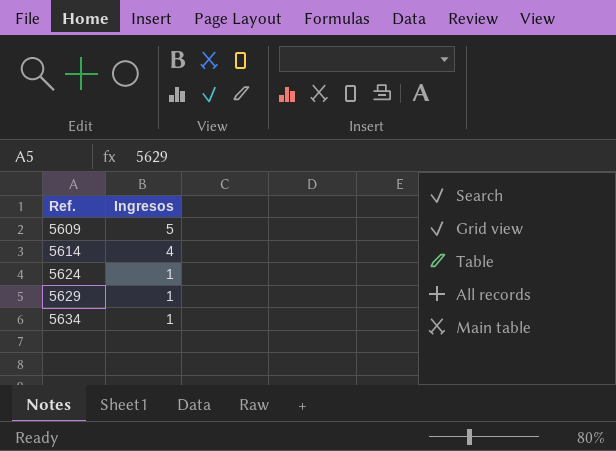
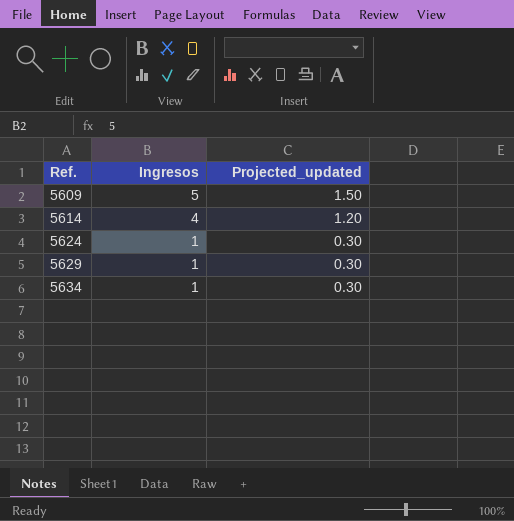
column Projected_updated | formula: none -> [Ingresos] * 0.3

